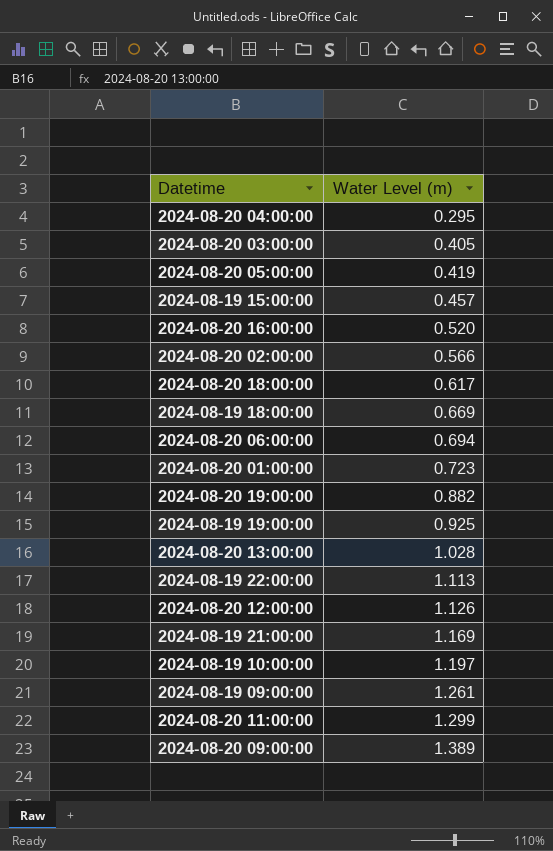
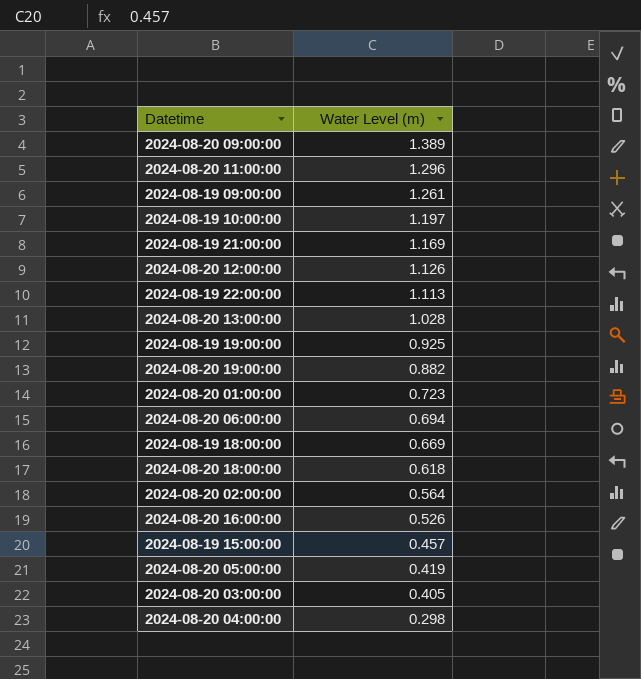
row order: Water Level (m) ascending -> Water Level (m) descending
2024-08-20 11:00:00 | Water Level (m): 1.299 -> 1.296
2024-08-20 18:00:00 | Water Level (m): 0.617 -> 0.618
2024-08-20 02:00:00 | Water Level (m): 0.566 -> 0.564
2024-08-20 16:00:00 | Water Level (m): 0.520 -> 0.526
2024-08-20 04:00:00 | Water Level (m): 0.295 -> 0.298

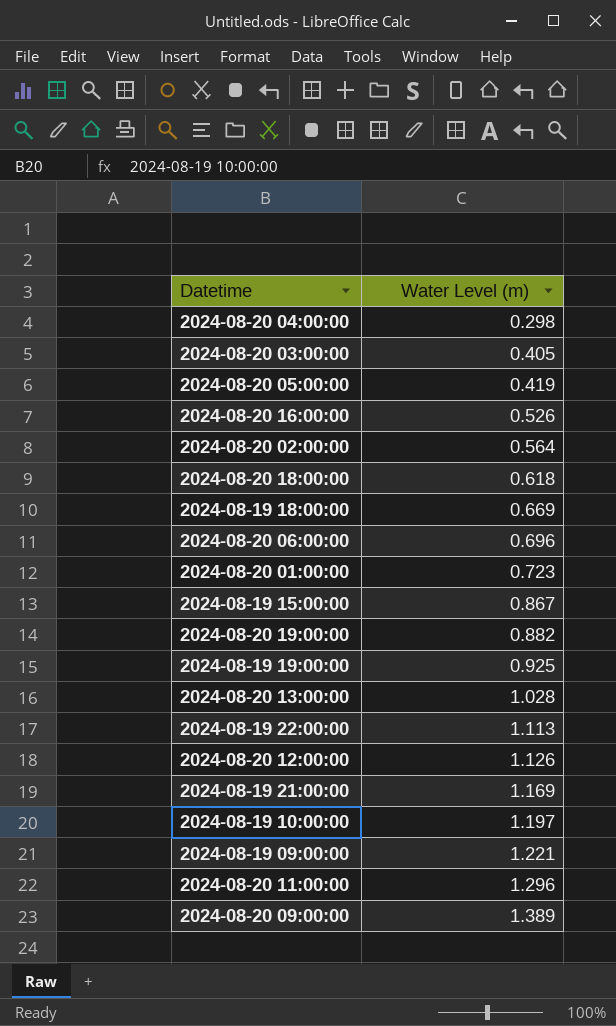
row order: Water Level (m) descending -> Water Level (m) ascending
2024-08-20 06:00:00 | Water Level (m): 0.694 -> 0.696
2024-08-19 15:00:00 | Water Level (m): 0.457 -> 0.867
2024-08-19 09:00:00 | Water Level (m): 1.261 -> 1.221

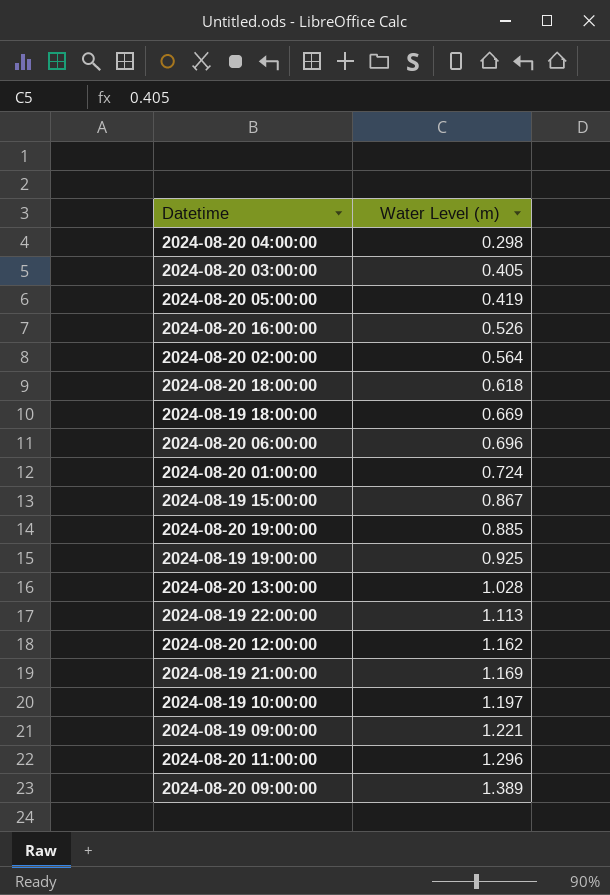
2024-08-20 01:00:00 | Water Level (m): 0.723 -> 0.724
2024-08-20 19:00:00 | Water Level (m): 0.882 -> 0.885
2024-08-20 12:00:00 | Water Level (m): 1.126 -> 1.162

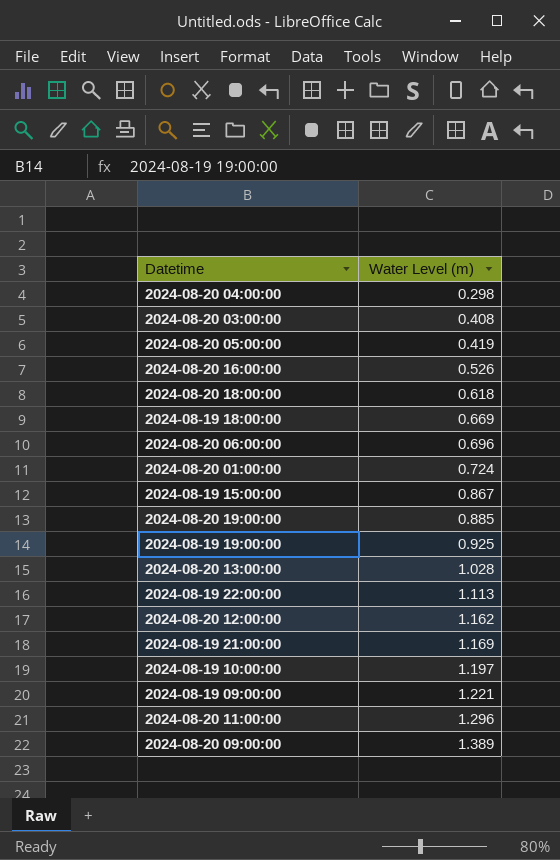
row 2024-08-20 02:00:00: 0.564 -> none
2024-08-20 03:00:00 | Water Level (m): 0.405 -> 0.408

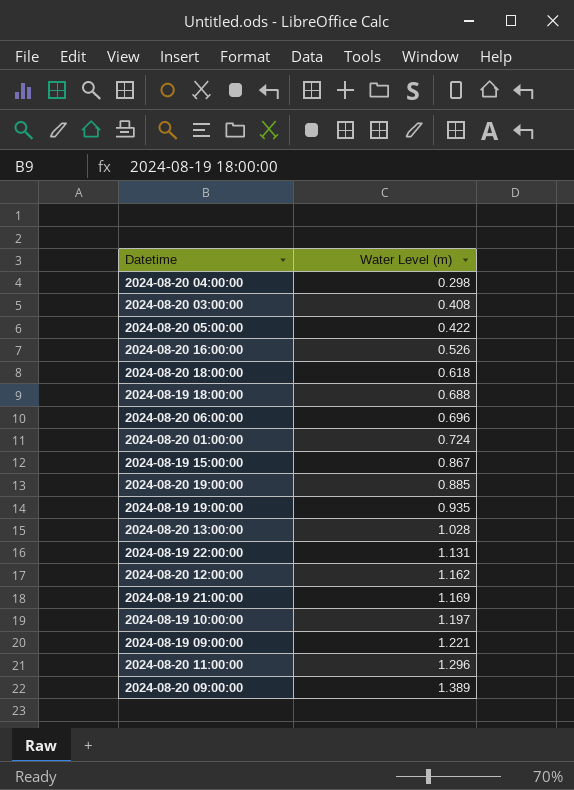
2024-08-20 05:00:00 | Water Level (m): 0.419 -> 0.422
2024-08-19 18:00:00 | Water Level (m): 0.669 -> 0.688
2024-08-19 19:00:00 | Water Level (m): 0.925 -> 0.935
2024-08-19 22:00:00 | Water Level (m): 1.113 -> 1.131

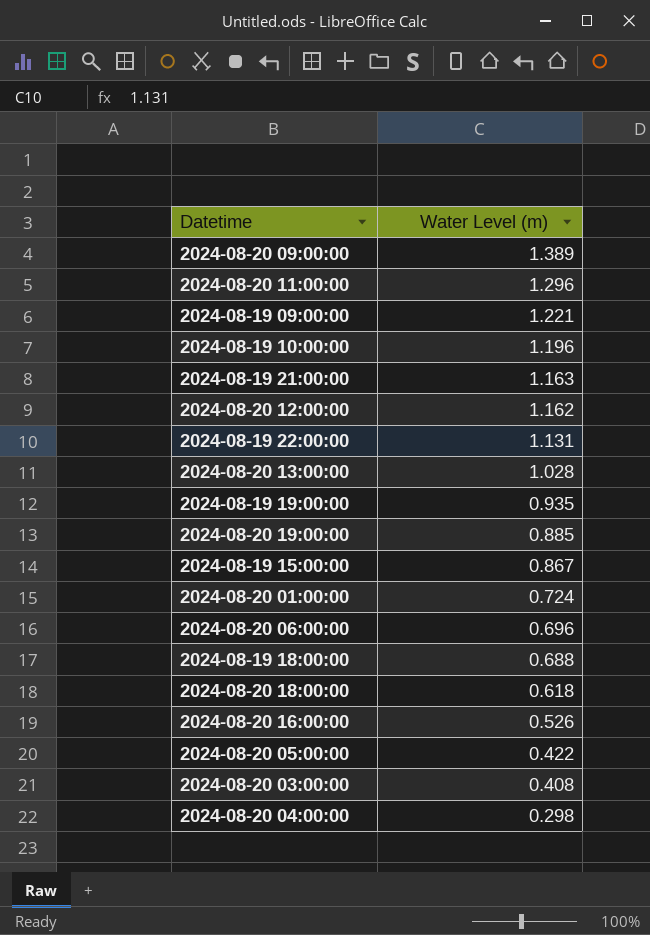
row order: Water Level (m) ascending -> Water Level (m) descending
2024-08-19 10:00:00 | Water Level (m): 1.197 -> 1.196
2024-08-19 21:00:00 | Water Level (m): 1.169 -> 1.163

